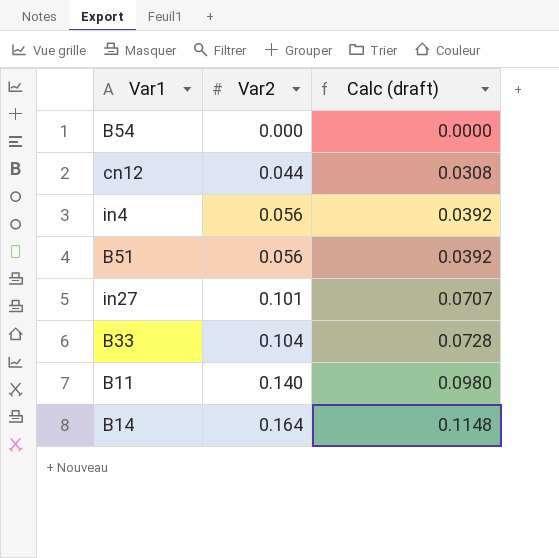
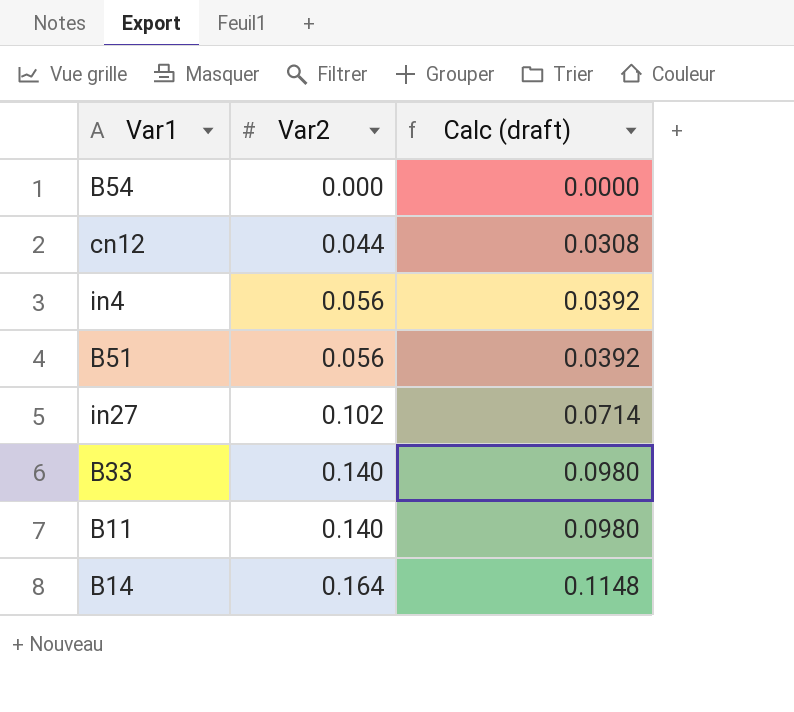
in27 | Var2: 0.101 -> 0.102
in27 | Calc (draft): 0.0707 -> 0.0714
B33 | Var2: 0.104 -> 0.140
B33 | Calc (draft): 0.0728 -> 0.0980

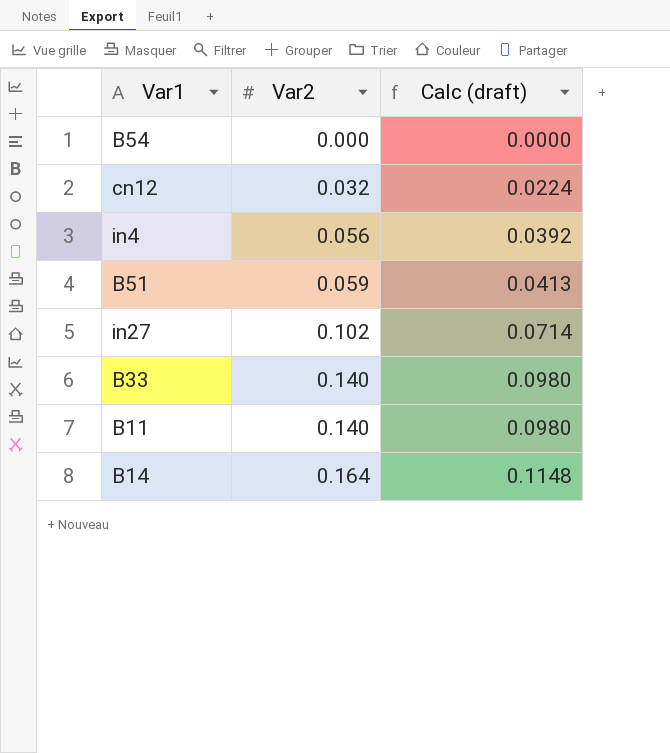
cn12 | Var2: 0.044 -> 0.032
cn12 | Calc (draft): 0.0308 -> 0.0224
B51 | Var2: 0.056 -> 0.059
B51 | Calc (draft): 0.0392 -> 0.0413

